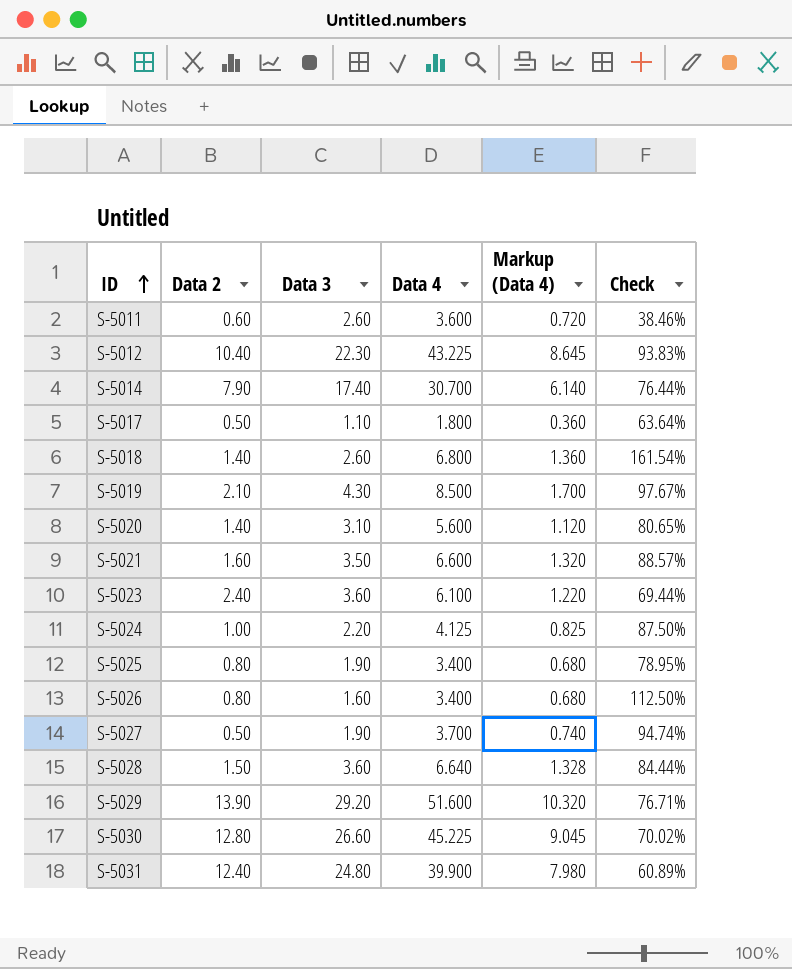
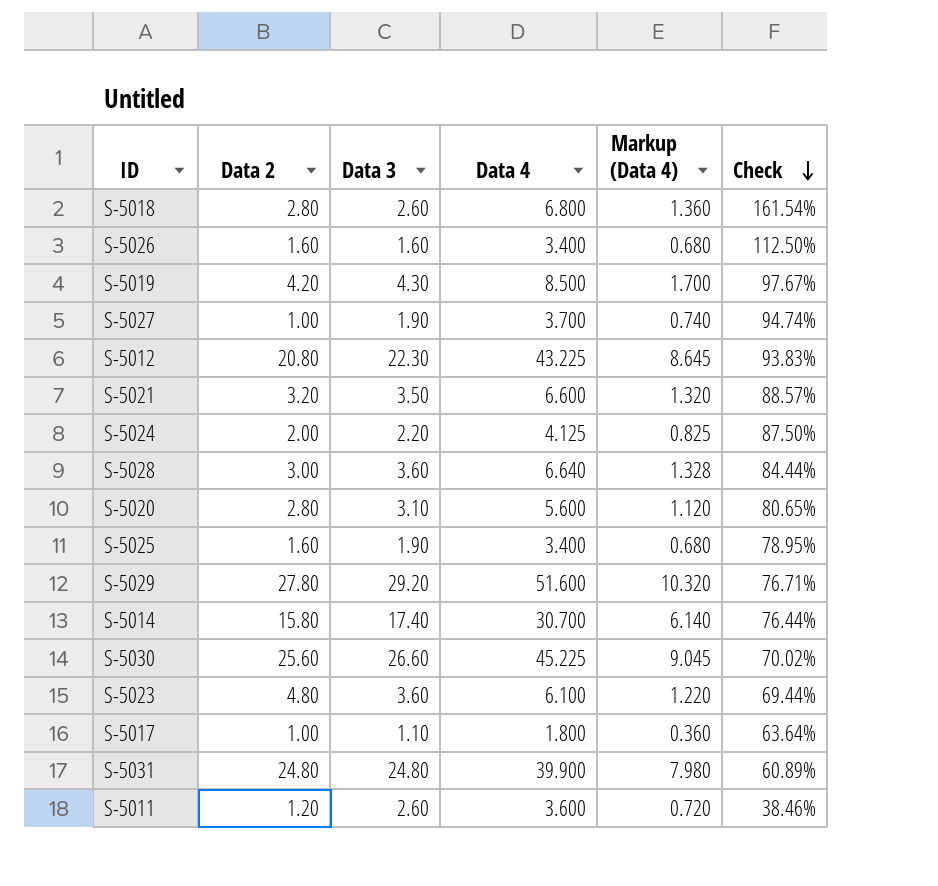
row order: ID ascending -> Check descending
S-5018 | Data 2: 1.40 -> 2.80
S-5026 | Data 2: 0.80 -> 1.60
S-5019 | Data 2: 2.10 -> 4.20
S-5027 | Data 2: 0.50 -> 1.00
S-5012 | Data 2: 10.40 -> 20.80
S-5021 | Data 2: 1.60 -> 3.20
S-5024 | Data 2: 1.00 -> 2.00
S-5028 | Data 2: 1.50 -> 3.00
S-5020 | Data 2: 1.40 -> 2.80
S-5025 | Data 2: 0.80 -> 1.60
S-5029 | Data 2: 13.90 -> 27.80
S-5014 | Data 2: 7.90 -> 15.80
S-5030 | Data 2: 12.80 -> 25.60
S-5023 | Data 2: 2.40 -> 4.80
S-5017 | Data 2: 0.50 -> 1.00
S-5031 | Data 2: 12.40 -> 24.80
S-5011 | Data 2: 0.60 -> 1.20

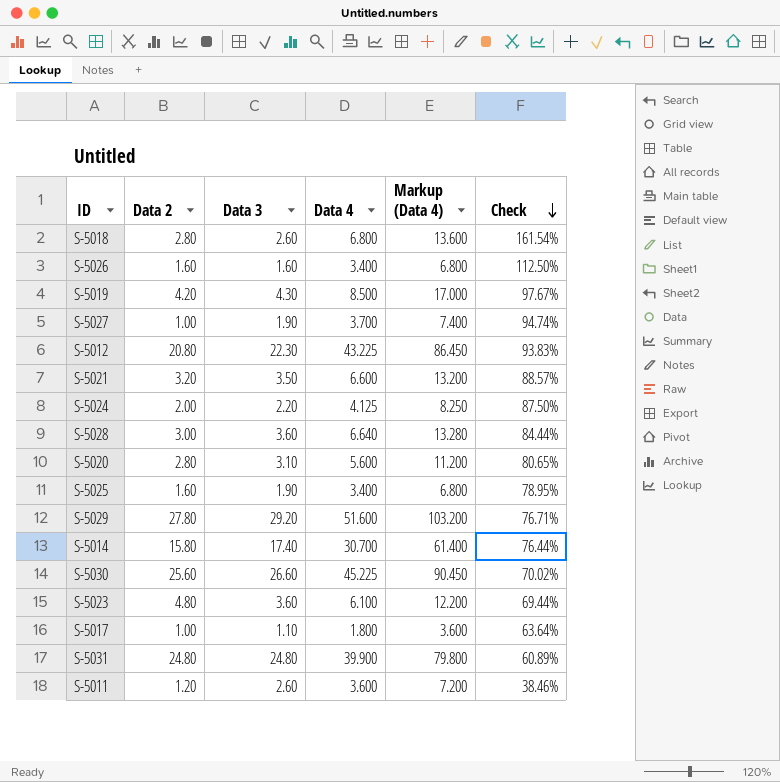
column Markup (Data 4) | formula: [Data 4] * 0.2 -> [Data 4] * 2

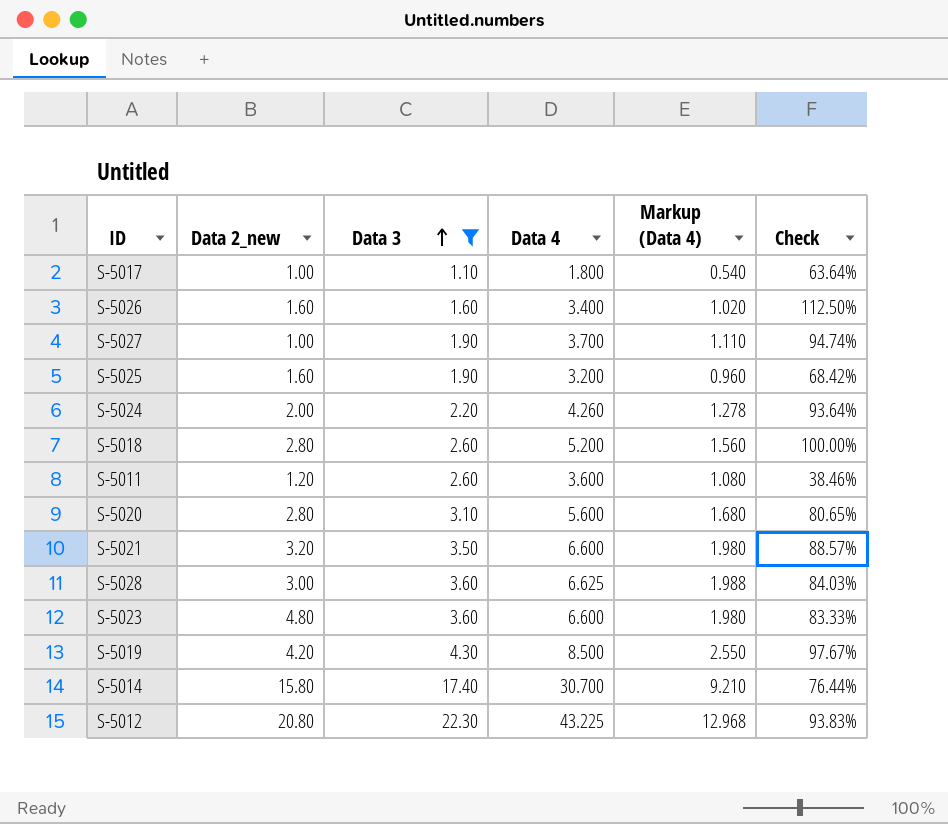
filter: none -> Data 3 <= 22.30
row order: Check descending -> Data 3 ascending
column name: Data 2 -> Data 2_new
column Markup (Data 4) | formula: [Data 4] * 2 -> [Data 4] * 0.3
S-5025 | Data 4: 3.400 -> 3.200
S-5025 | Check: 78.95% -> 68.42%
S-5024 | Data 4: 4.125 -> 4.260
S-5024 | Check: 87.50% -> 93.64%
S-5018 | Data 4: 6.800 -> 5.200
S-5018 | Check: 161.54% -> 100.00%
S-5028 | Data 4: 6.640 -> 6.625
S-5028 | Check: 84.44% -> 84.03%
S-5023 | Data 4: 6.100 -> 6.600
S-5023 | Check: 69.44% -> 83.33%

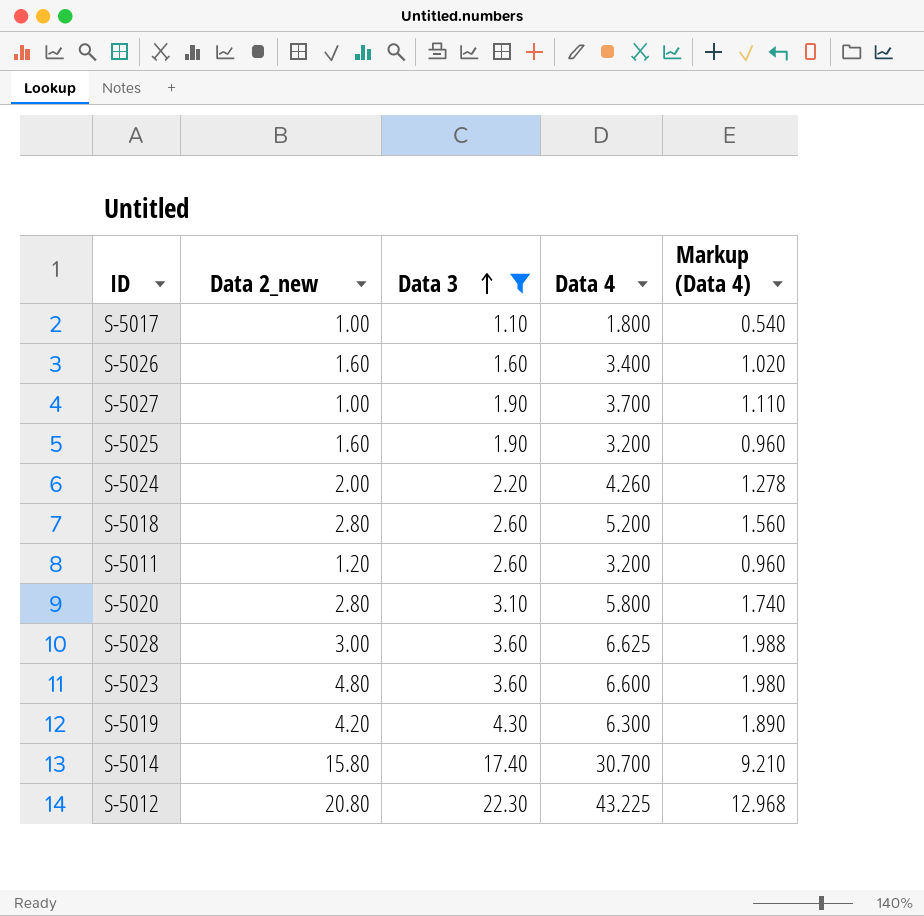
column Check | formula: ([Data 4] - [Data 3]) / [Data 3] -> none
row S-5021: 3.20 | 3.50 | 6.600 | 1.980 | 88.57% -> none
S-5011 | Data 4: 3.600 -> 3.200
S-5011 | Markup (Data 4): 1.080 -> 0.960
S-5020 | Data 4: 5.600 -> 5.800
S-5020 | Markup (Data 4): 1.680 -> 1.740
S-5019 | Data 4: 8.500 -> 6.300
S-5019 | Markup (Data 4): 2.550 -> 1.890

